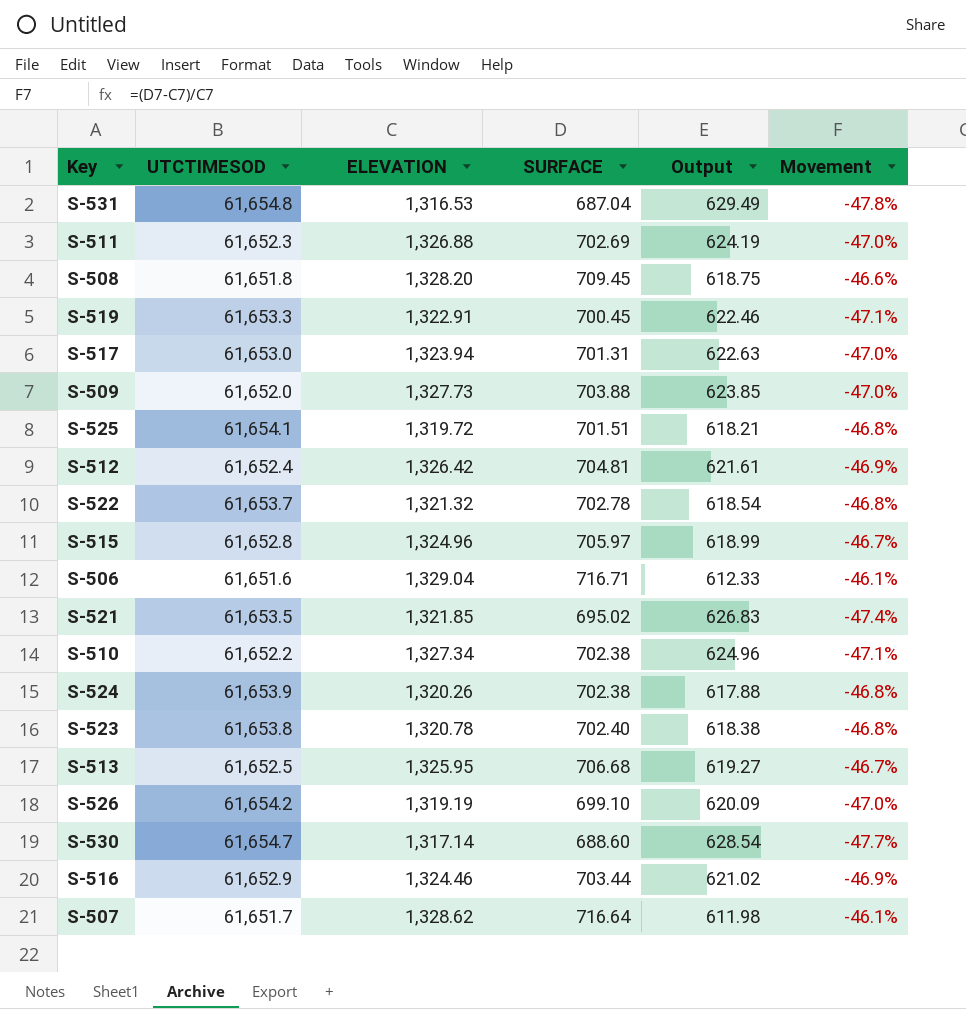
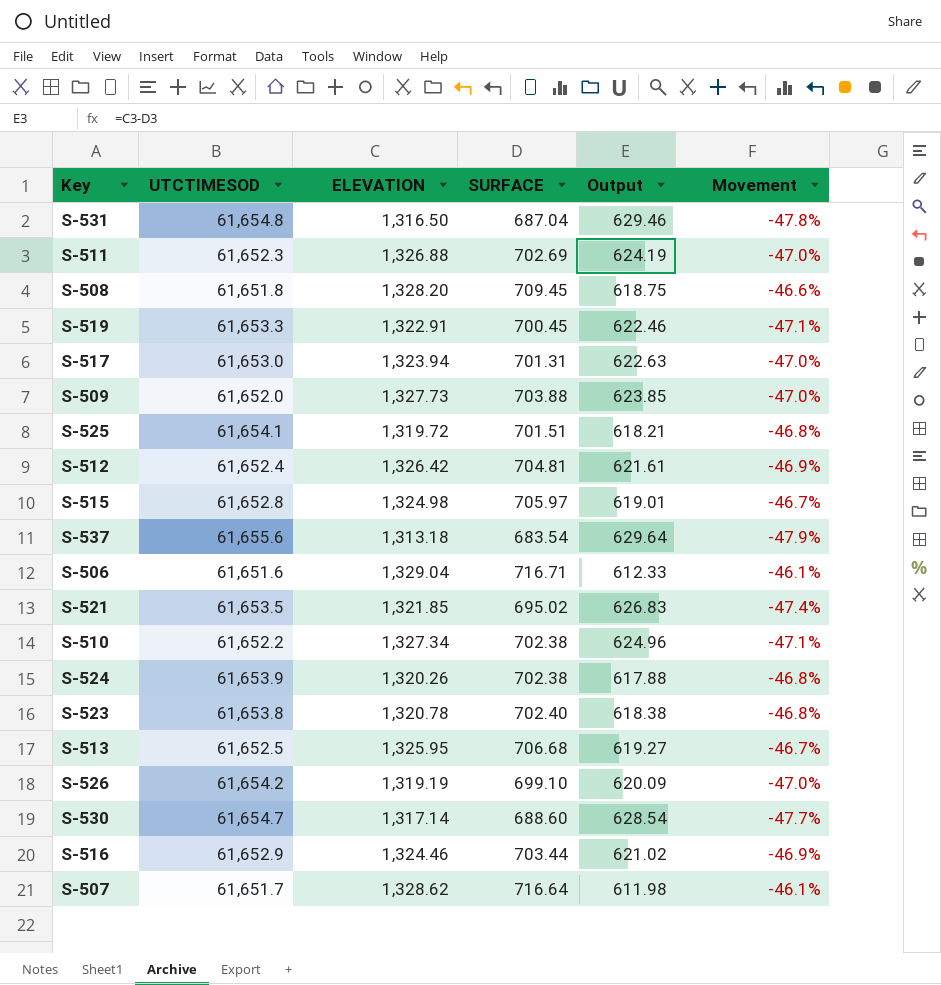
row S-522: 61,653.7 | 1,321.32 | 702.78 | 618.54 | -46.8% -> none
S-531 | ELEVATION: 1,316.53 -> 1,316.50
S-531 | Output: 629.49 -> 629.46
S-515 | ELEVATION: 1,324.96 -> 1,324.98
S-515 | Output: 618.99 -> 619.01
row S-537: none -> 61,655.6 | 1,313.18 | 683.54 | 629.64 | -47.9%

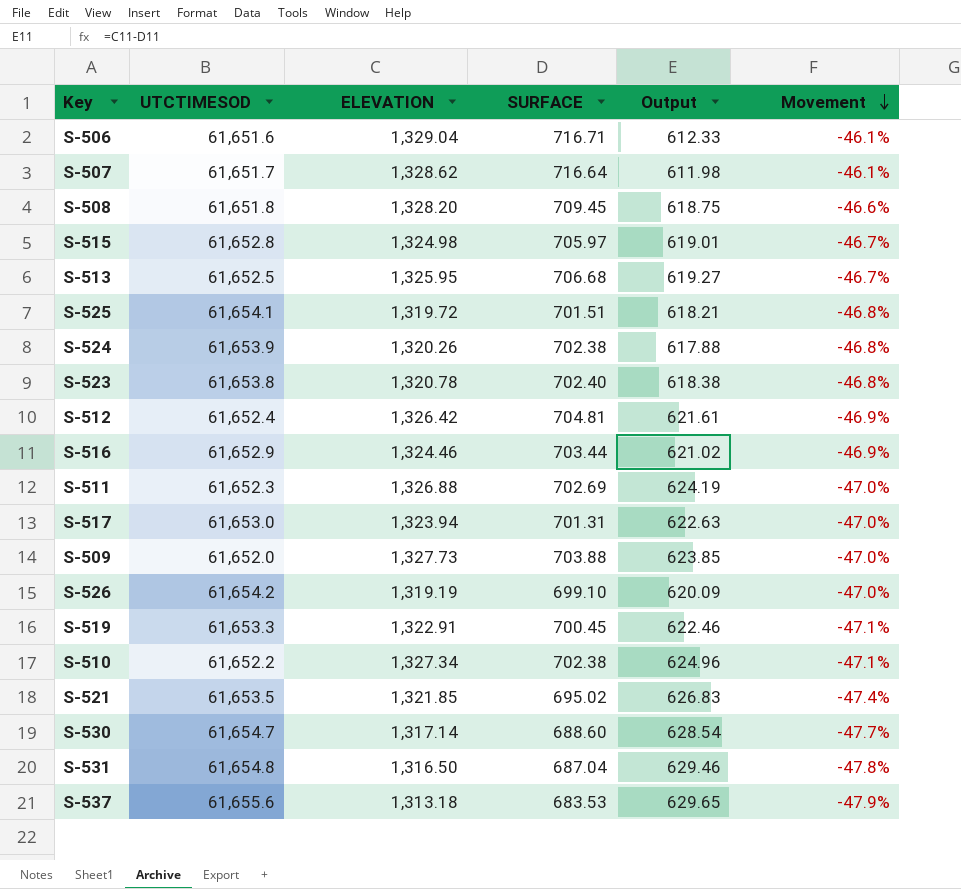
row order: none -> Movement descending
S-537 | SURFACE: 683.54 -> 683.53
S-537 | Output: 629.64 -> 629.65

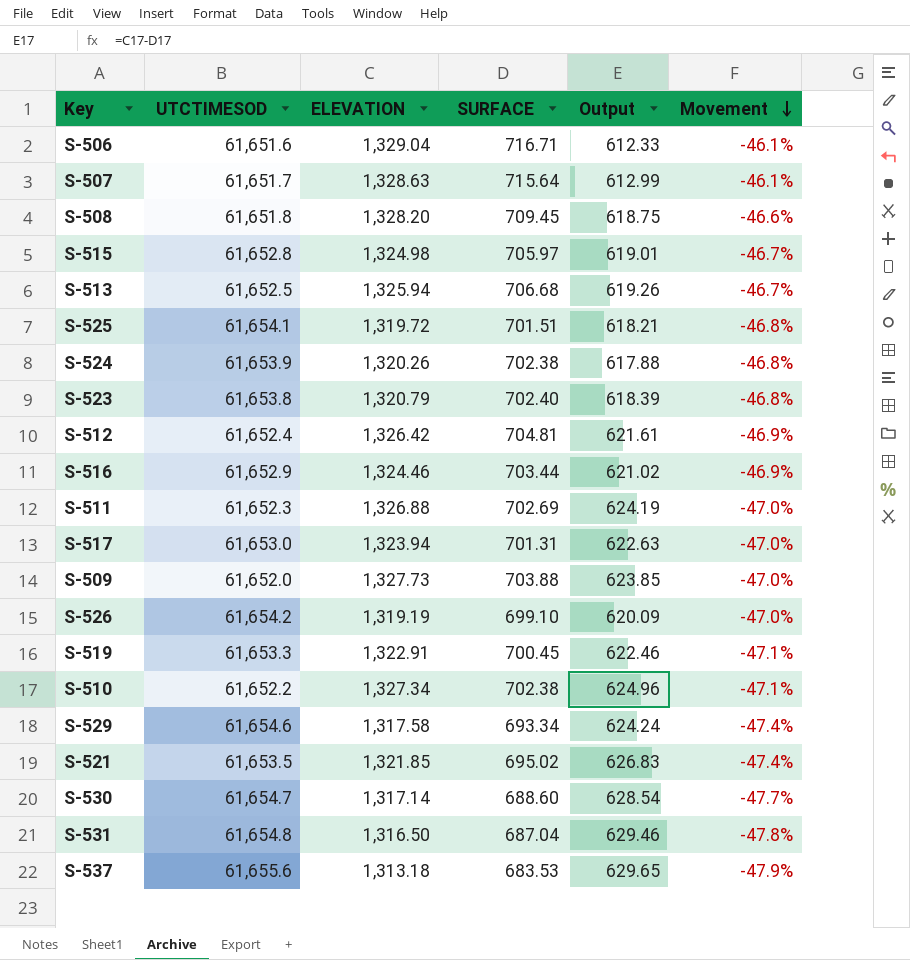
S-507 | ELEVATION: 1,328.62 -> 1,328.63
S-507 | SURFACE: 716.64 -> 715.64
S-507 | Output: 611.98 -> 612.99
S-513 | ELEVATION: 1,325.95 -> 1,325.94
S-513 | Output: 619.27 -> 619.26
S-523 | ELEVATION: 1,320.78 -> 1,320.79
S-523 | Output: 618.38 -> 618.39
row S-529: none -> 61,654.6 | 1,317.58 | 693.34 | 624.24 | -47.4%

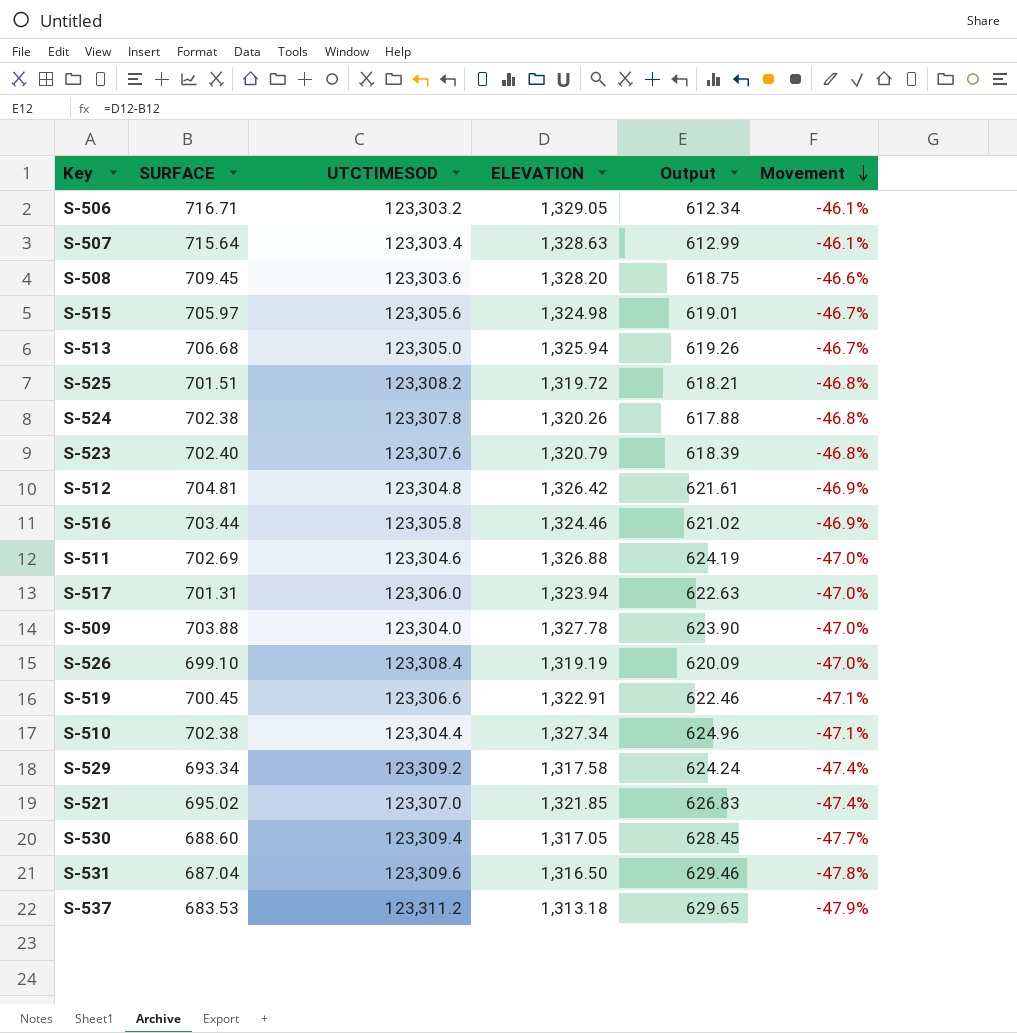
column SURFACE | position: 4 -> 2
S-506 | UTCTIMESOD: 61,651.6 -> 123,303.2
S-506 | ELEVATION: 1,329.04 -> 1,329.05
S-506 | Output: 612.33 -> 612.34
S-507 | UTCTIMESOD: 61,651.7 -> 123,303.4
S-508 | UTCTIMESOD: 61,651.8 -> 123,303.6
S-515 | UTCTIMESOD: 61,652.8 -> 123,305.6
S-513 | UTCTIMESOD: 61,652.5 -> 123,305.0
S-525 | UTCTIMESOD: 61,654.1 -> 123,308.2
S-524 | UTCTIMESOD: 61,653.9 -> 123,307.8
S-523 | UTCTIMESOD: 61,653.8 -> 123,307.6
S-512 | UTCTIMESOD: 61,652.4 -> 123,304.8
S-516 | UTCTIMESOD: 61,652.9 -> 123,305.8
S-511 | UTCTIMESOD: 61,652.3 -> 123,304.6
S-517 | UTCTIMESOD: 61,653.0 -> 123,306.0
S-509 | UTCTIMESOD: 61,652.0 -> 123,304.0
S-509 | ELEVATION: 1,327.73 -> 1,327.78
S-509 | Output: 623.85 -> 623.90
S-526 | UTCTIMESOD: 61,654.2 -> 123,308.4
S-519 | UTCTIMESOD: 61,653.3 -> 123,306.6
S-510 | UTCTIMESOD: 61,652.2 -> 123,304.4
S-529 | UTCTIMESOD: 61,654.6 -> 123,309.2
S-521 | UTCTIMESOD: 61,653.5 -> 123,307.0
S-530 | UTCTIMESOD: 61,654.7 -> 123,309.4
S-530 | ELEVATION: 1,317.14 -> 1,317.05
S-530 | Output: 628.54 -> 628.45
S-531 | UTCTIMESOD: 61,654.8 -> 123,309.6
S-537 | UTCTIMESOD: 61,655.6 -> 123,311.2

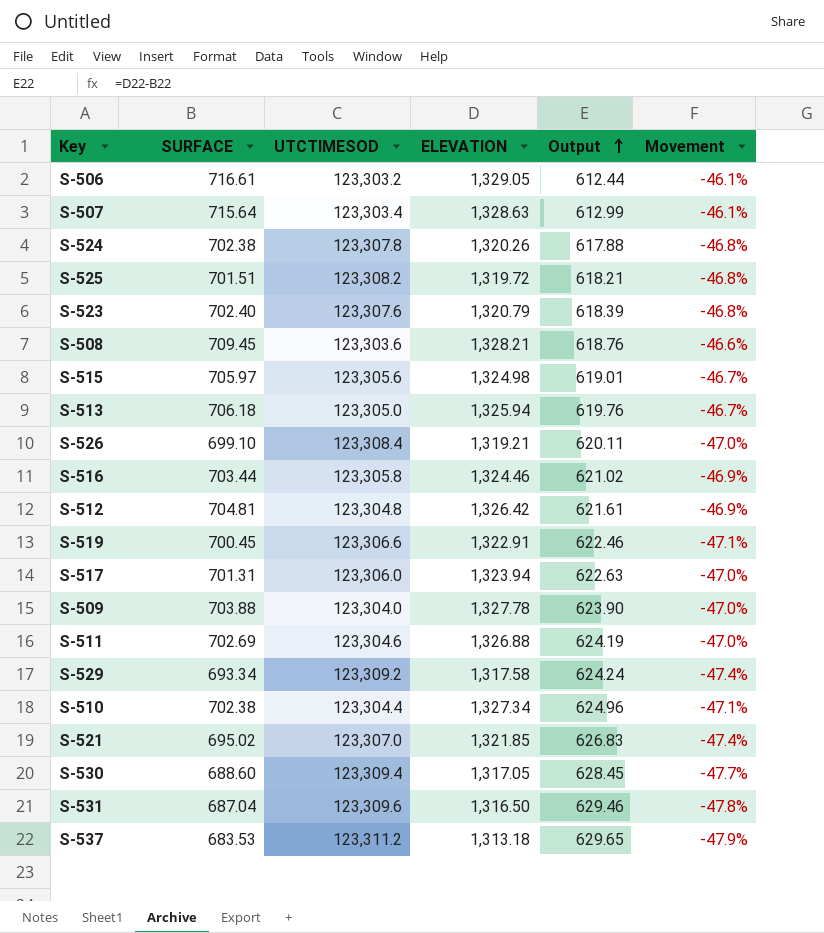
row order: Movement descending -> Output ascending
S-506 | SURFACE: 716.71 -> 716.61
S-506 | Output: 612.34 -> 612.44
S-508 | ELEVATION: 1,328.20 -> 1,328.21
S-508 | Output: 618.75 -> 618.76
S-513 | SURFACE: 706.68 -> 706.18
S-513 | Output: 619.26 -> 619.76
S-526 | ELEVATION: 1,319.19 -> 1,319.21
S-526 | Output: 620.09 -> 620.11

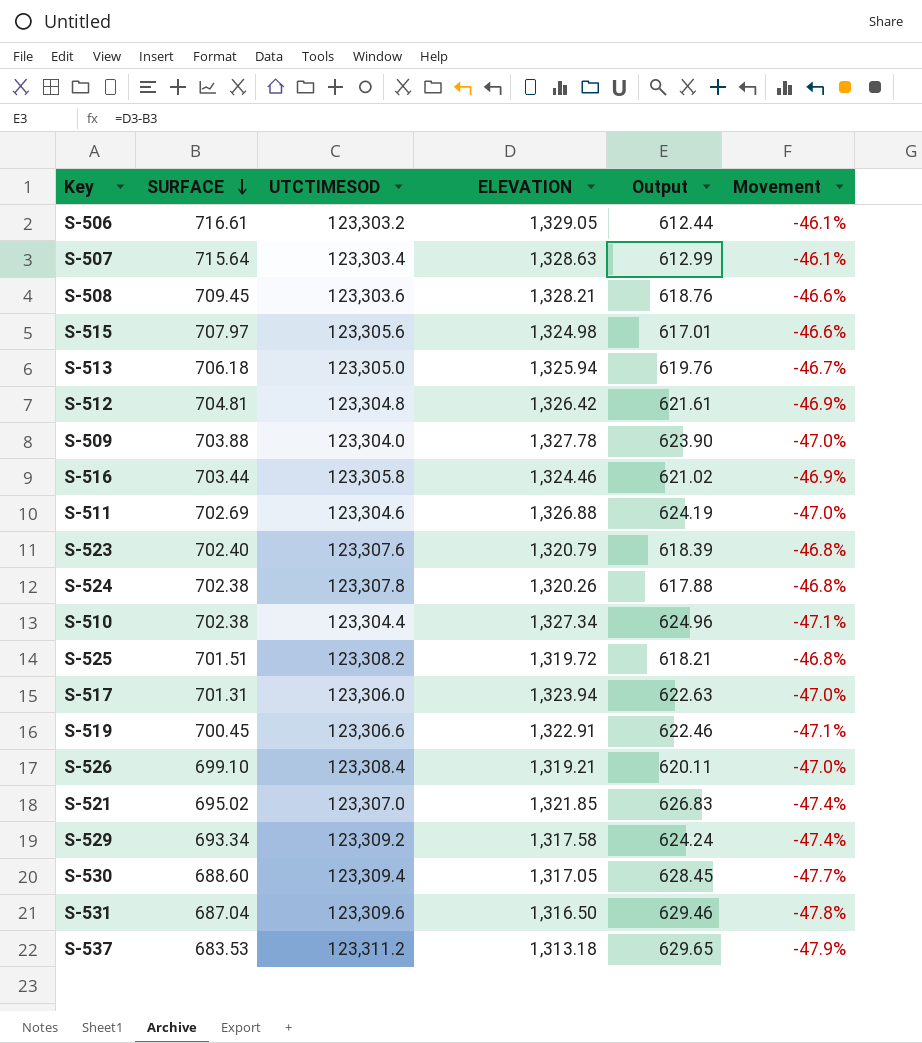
row order: Output ascending -> SURFACE descending
S-515 | SURFACE: 705.97 -> 707.97
S-515 | Output: 619.01 -> 617.01
S-515 | Movement: -46.7% -> -46.6%

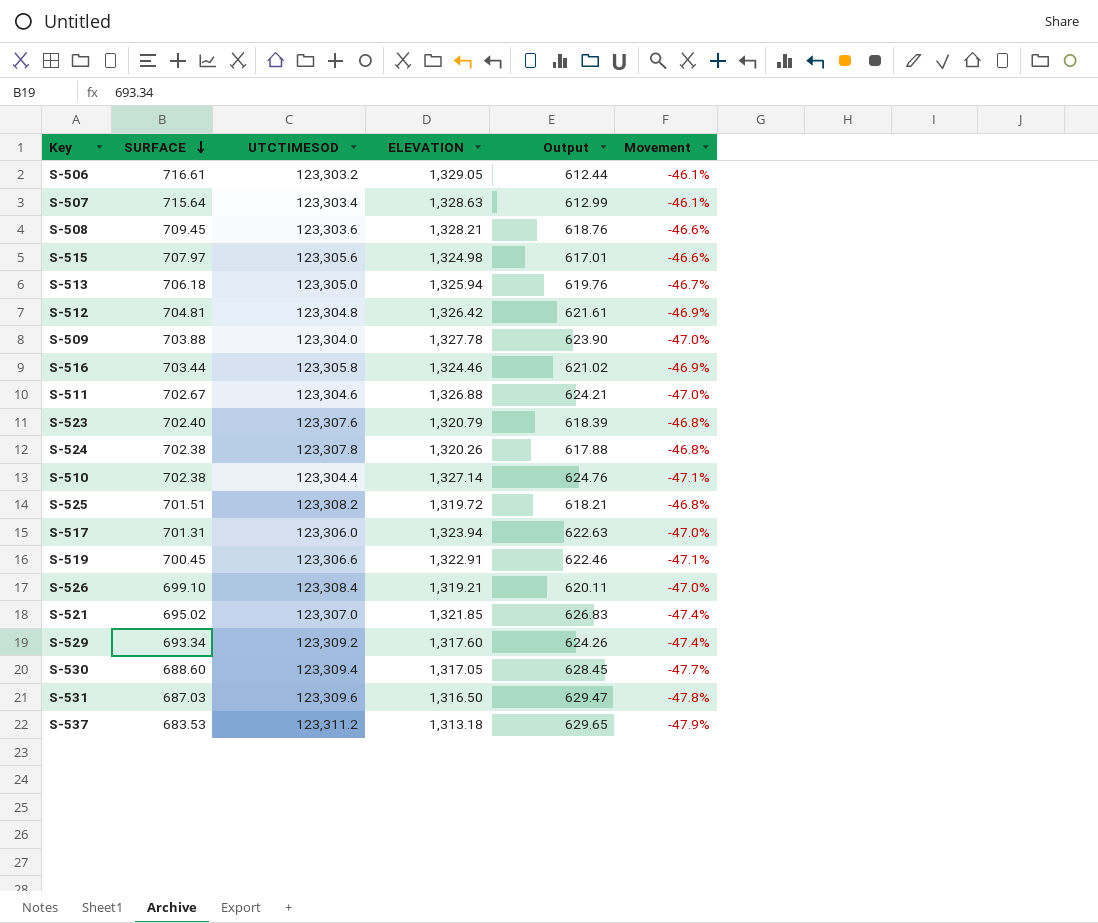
S-511 | SURFACE: 702.69 -> 702.67
S-511 | Output: 624.19 -> 624.21
S-510 | ELEVATION: 1,327.34 -> 1,327.14
S-510 | Output: 624.96 -> 624.76
S-529 | ELEVATION: 1,317.58 -> 1,317.60
S-529 | Output: 624.24 -> 624.26
S-531 | SURFACE: 687.04 -> 687.03
S-531 | Output: 629.46 -> 629.47

